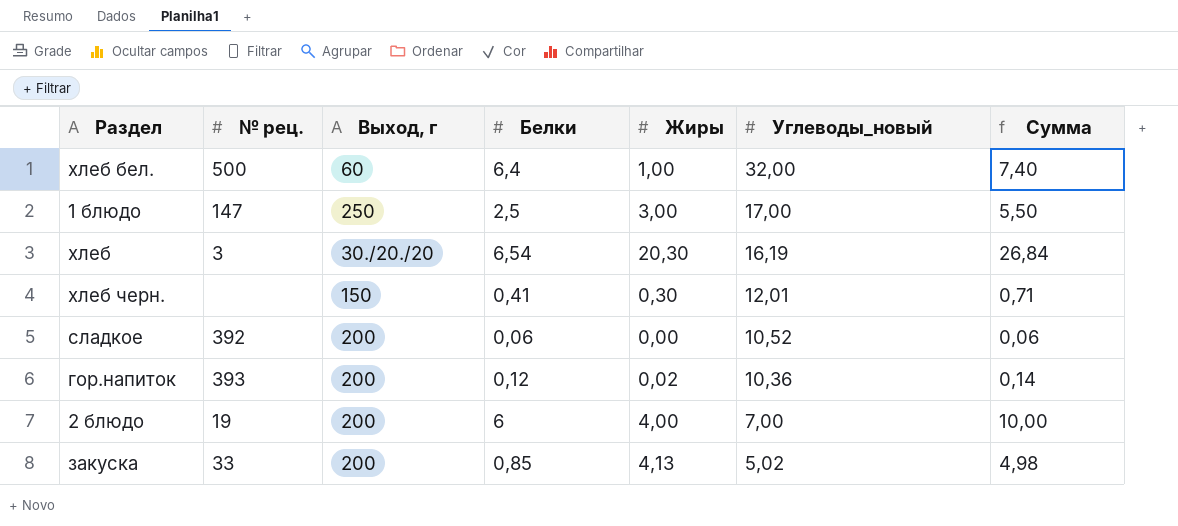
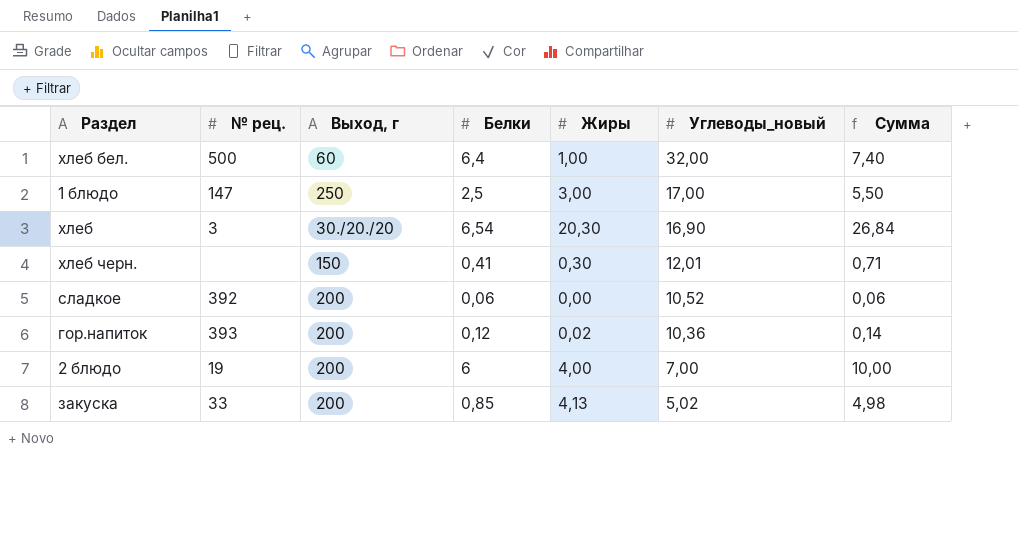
хлеб | Углеводы_новый: 16,19 -> 16,90

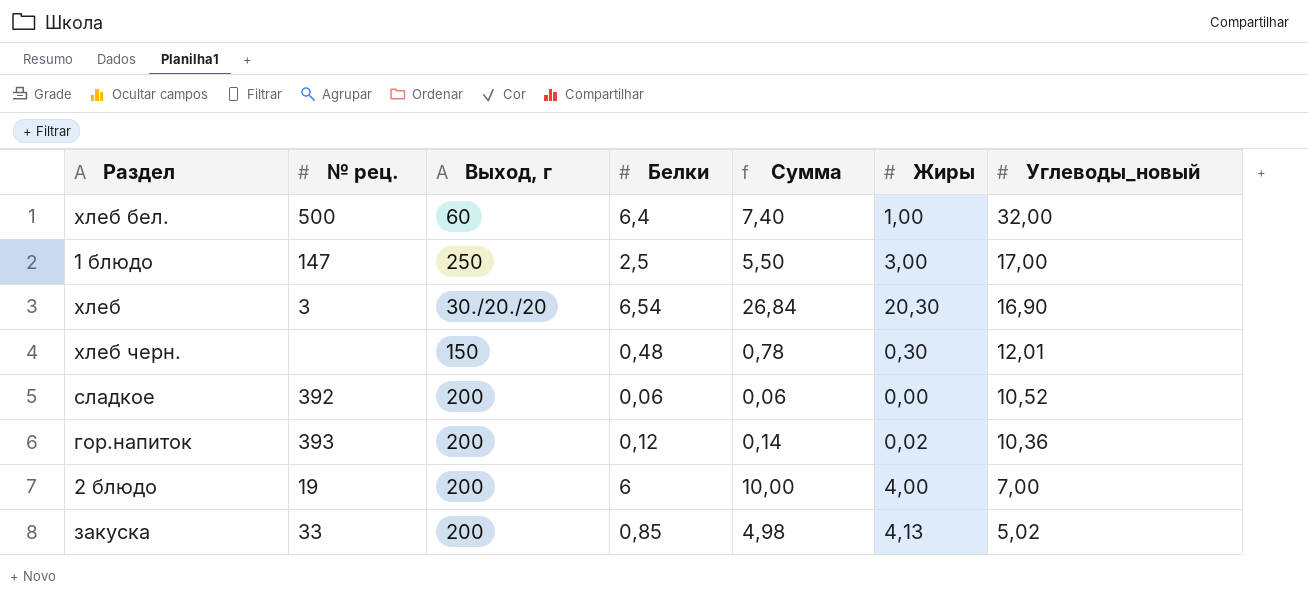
column Сумма | position: 7 -> 5
хлеб черн. | Белки: 0,41 -> 0,48
хлеб черн. | Сумма: 0,71 -> 0,78

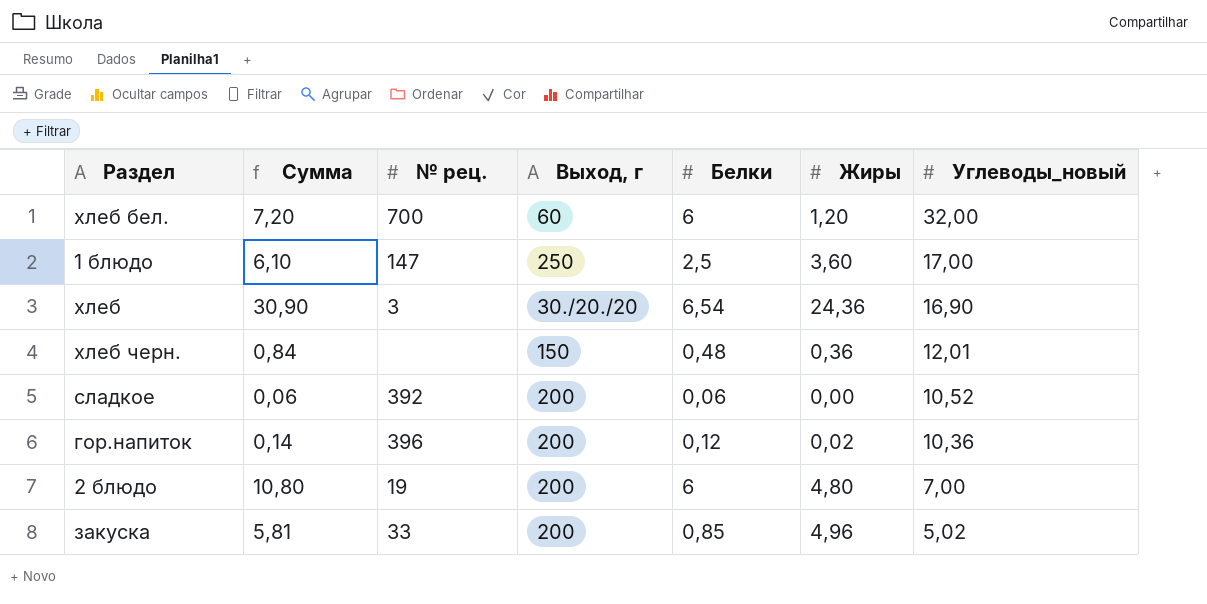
column Сумма | position: 5 -> 2
хлеб бел. | Сумма: 7,40 -> 7,20
хлеб бел. | № рец.: 500 -> 700
хлеб бел. | Белки: 6,4 -> 6
хлеб бел. | Жиры: 1,00 -> 1,20
1 блюдо | Сумма: 5,50 -> 6,10
1 блюдо | Жиры: 3,00 -> 3,60
хлеб | Сумма: 26,84 -> 30,90
хлеб | Жиры: 20,30 -> 24,36
хлеб черн. | Сумма: 0,78 -> 0,84
хлеб черн. | Жиры: 0,30 -> 0,36
гор.напиток | № рец.: 393 -> 396
2 блюдо | Сумма: 10,00 -> 10,80
2 блюдо | Жиры: 4,00 -> 4,80
закуска | Сумма: 4,98 -> 5,81
закуска | Жиры: 4,13 -> 4,96

